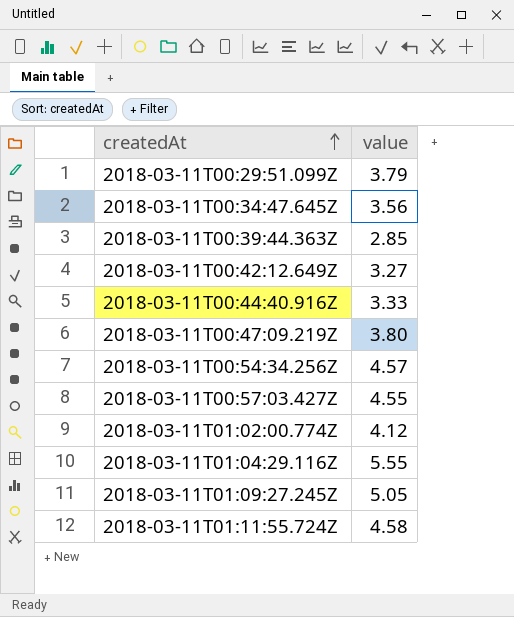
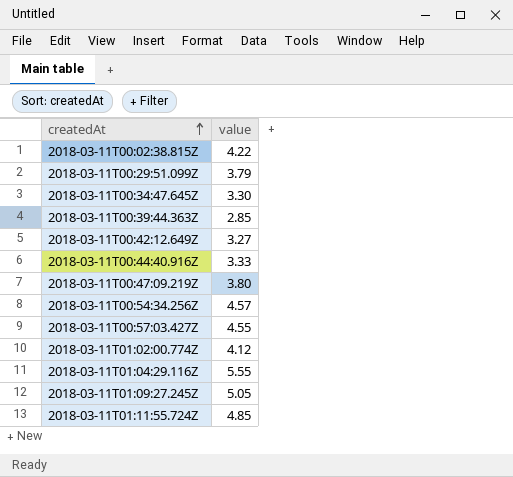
row 2018-03-11T00:02:38.815Z: none -> 4.22
2018-03-11T00:34:47.645Z | value: 3.56 -> 3.30
2018-03-11T01:11:55.724Z | value: 4.58 -> 4.85

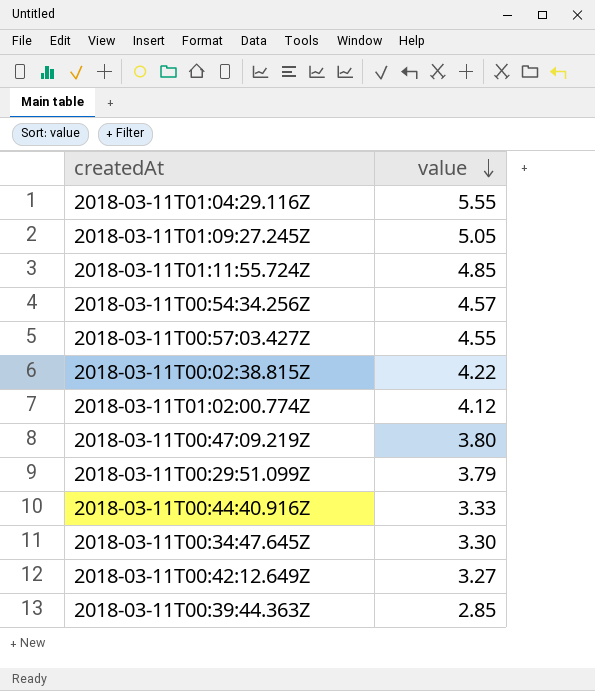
row order: createdAt ascending -> value descending

